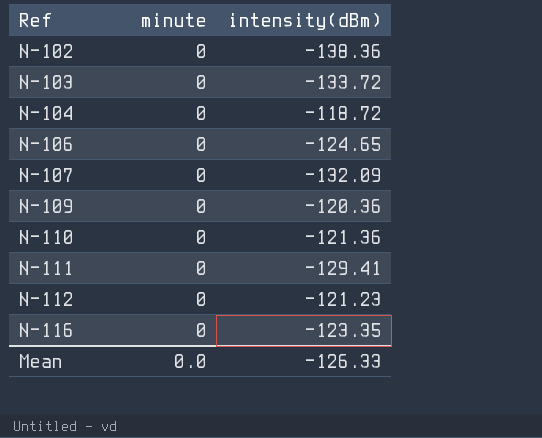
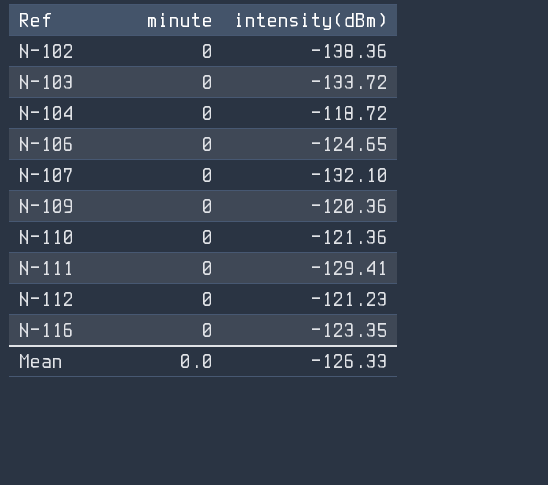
N-107 | intensity(dBm): -132.09 -> -132.10

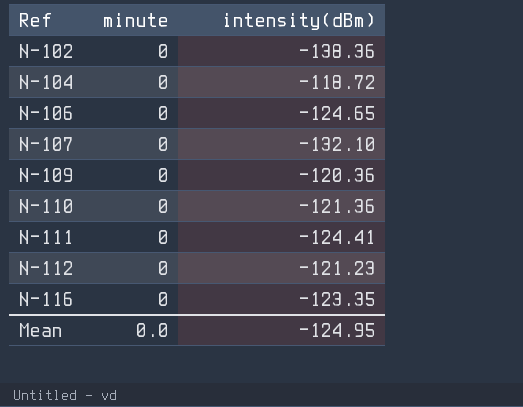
row N-103: 0 | -133.72 -> none
N-111 | intensity(dBm): -129.41 -> -124.41
Mean | intensity(dBm): -126.33 -> -124.95

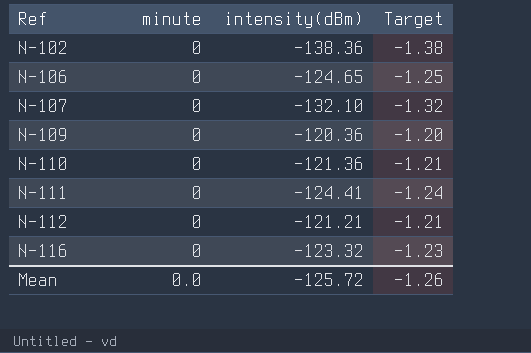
column Target | formula: none -> [intensity(dBm)] * 0.01
row N-104: 0 | -118.72 -> none
N-112 | intensity(dBm): -121.23 -> -121.21
N-116 | intensity(dBm): -123.35 -> -123.32
Mean | intensity(dBm): -124.95 -> -125.72

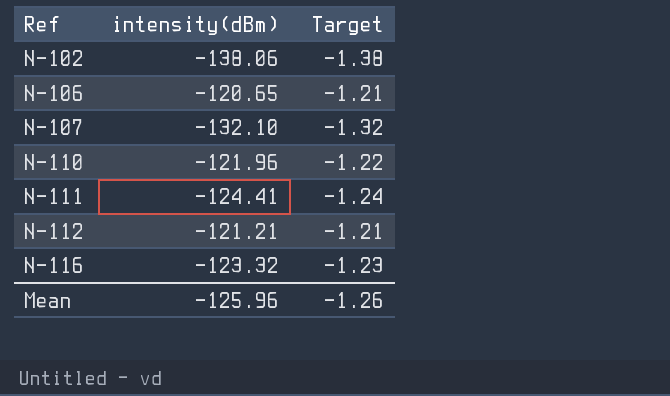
column minute | position: 2 -> none
row N-109: 0 | -120.36 | -1.20 -> none
N-102 | intensity(dBm): -138.36 -> -138.06
N-106 | intensity(dBm): -124.65 -> -120.65
N-106 | Target: -1.25 -> -1.21
N-110 | intensity(dBm): -121.36 -> -121.96
N-110 | Target: -1.21 -> -1.22
Mean | intensity(dBm): -125.72 -> -125.96

